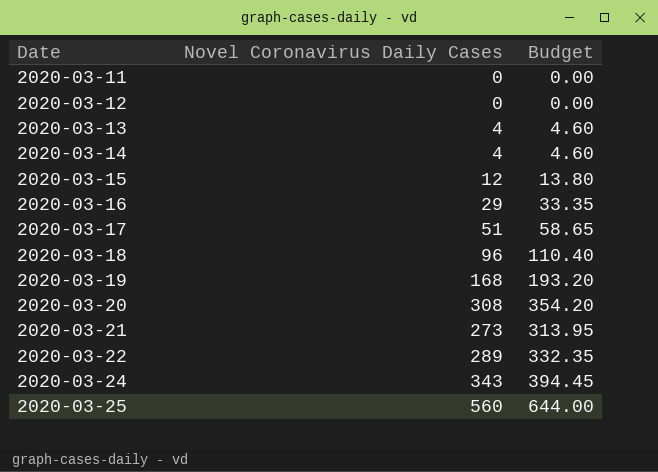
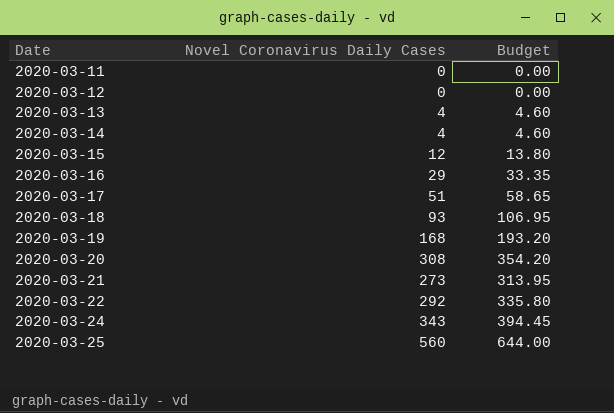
2020-03-18 | Novel Coronavirus Daily Cases: 96 -> 93
2020-03-18 | Budget: 110.40 -> 106.95
2020-03-22 | Novel Coronavirus Daily Cases: 289 -> 292
2020-03-22 | Budget: 332.35 -> 335.80

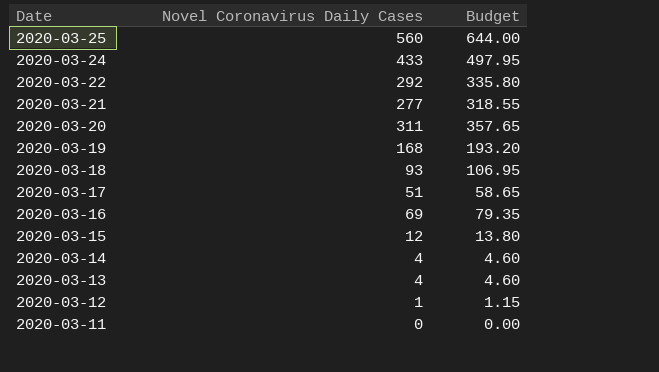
row order: Date ascending -> Date descending
2020-03-24 | Novel Coronavirus Daily Cases: 343 -> 433
2020-03-24 | Budget: 394.45 -> 497.95
2020-03-21 | Novel Coronavirus Daily Cases: 273 -> 277
2020-03-21 | Budget: 313.95 -> 318.55
2020-03-20 | Novel Coronavirus Daily Cases: 308 -> 311
2020-03-20 | Budget: 354.20 -> 357.65
2020-03-16 | Novel Coronavirus Daily Cases: 29 -> 69
2020-03-16 | Budget: 33.35 -> 79.35
2020-03-12 | Novel Coronavirus Daily Cases: 0 -> 1
2020-03-12 | Budget: 0.00 -> 1.15

